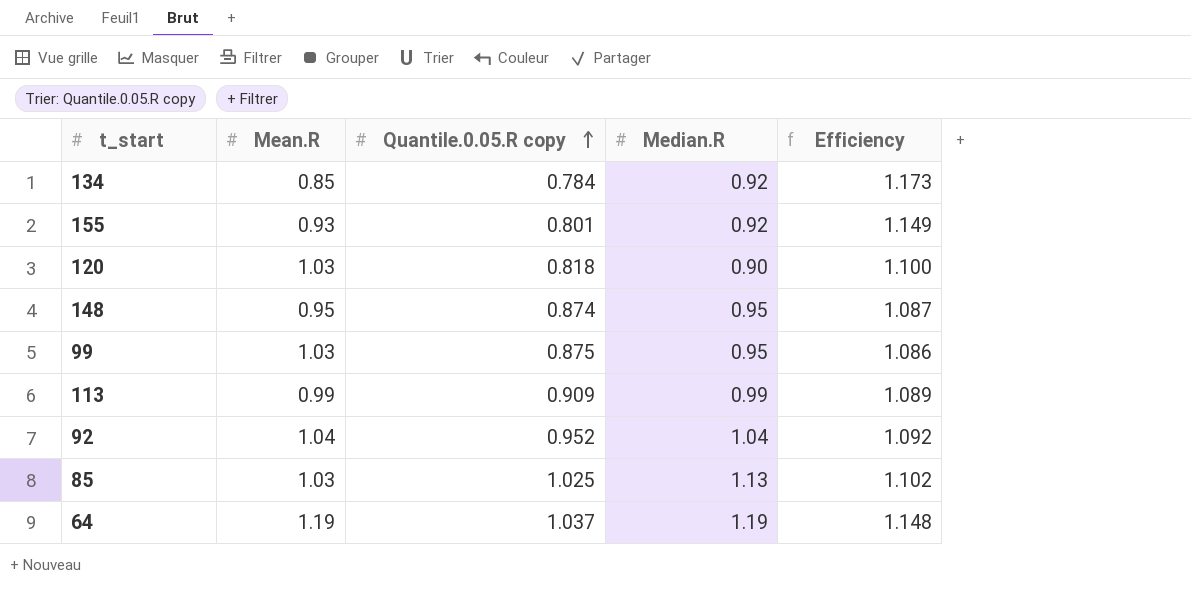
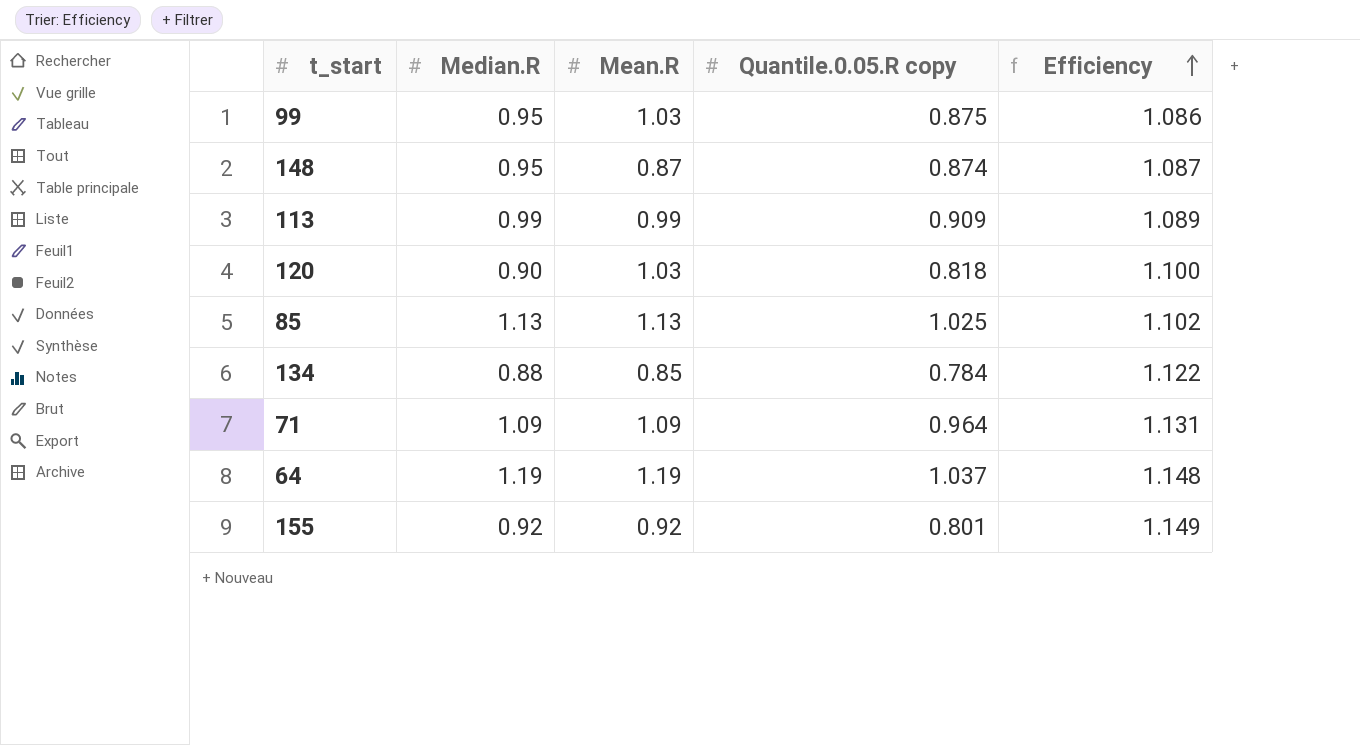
row order: Quantile.0.05.R copy ascending -> Efficiency ascending
column Median.R | position: 4 -> 2
row 92: 1.04 | 0.952 | 1.04 | 1.092 -> none
148 | Mean.R: 0.95 -> 0.87
85 | Mean.R: 1.03 -> 1.13
134 | Median.R: 0.92 -> 0.88
134 | Efficiency: 1.173 -> 1.122
row 71: none -> 1.09 | 1.09 | 0.964 | 1.131
155 | Mean.R: 0.93 -> 0.92

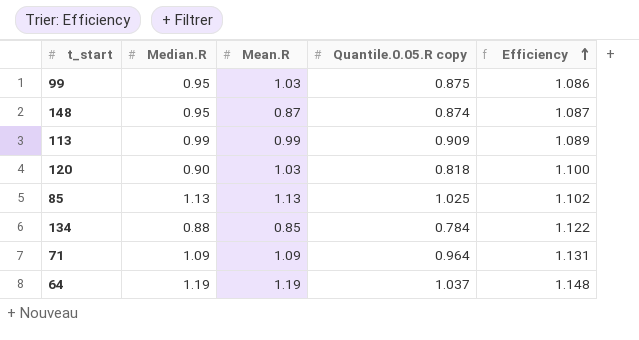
row 155: 0.92 | 0.92 | 0.801 | 1.149 -> none

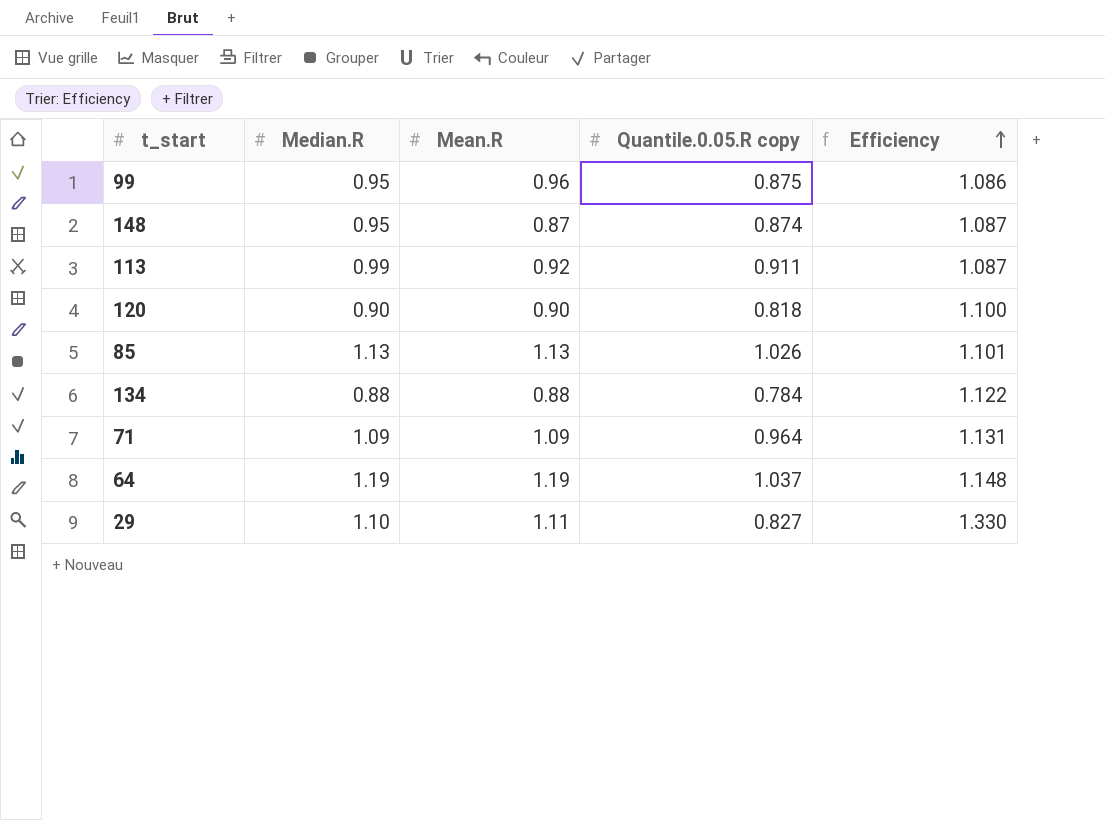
99 | Mean.R: 1.03 -> 0.96
113 | Mean.R: 0.99 -> 0.92
113 | Quantile.0.05.R copy: 0.909 -> 0.911
113 | Efficiency: 1.089 -> 1.087
120 | Mean.R: 1.03 -> 0.90
85 | Quantile.0.05.R copy: 1.025 -> 1.026
85 | Efficiency: 1.102 -> 1.101
134 | Mean.R: 0.85 -> 0.88
row 29: none -> 1.10 | 1.11 | 0.827 | 1.330

